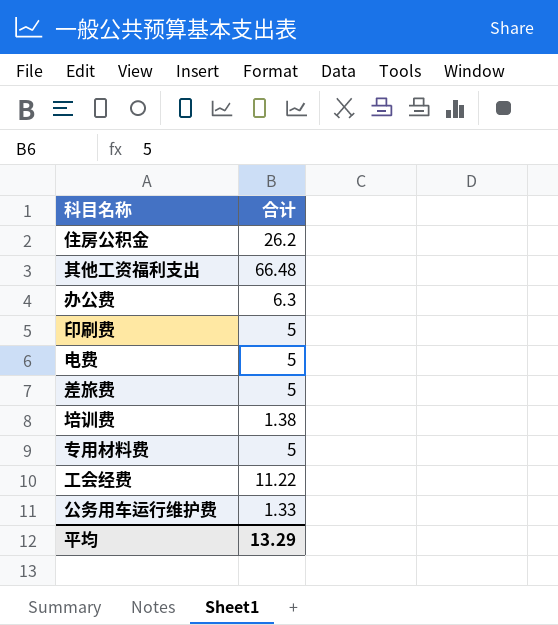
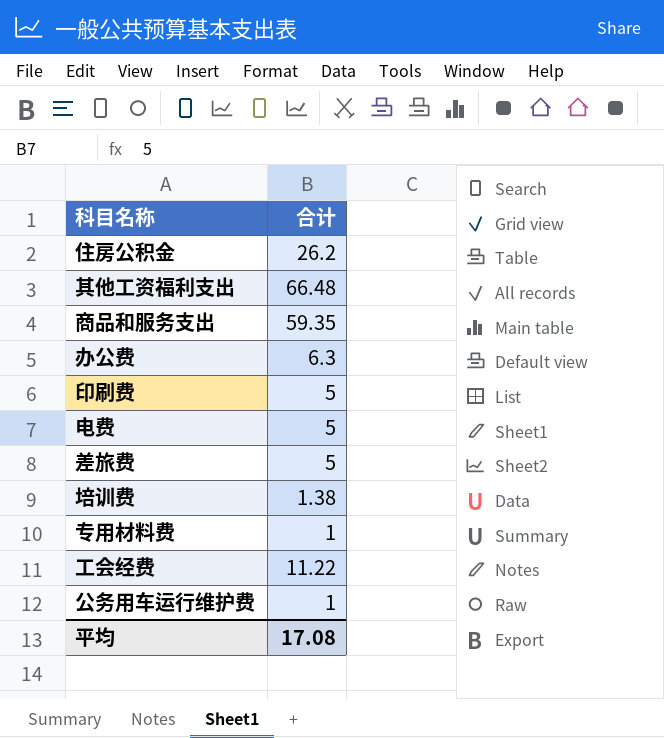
row 商品和服务支出: none -> 59.35
专用材料费 | 合计: 5 -> 1
公务用车运行维护费 | 合计: 1.33 -> 1
平均 | 合计: 13.29 -> 17.08

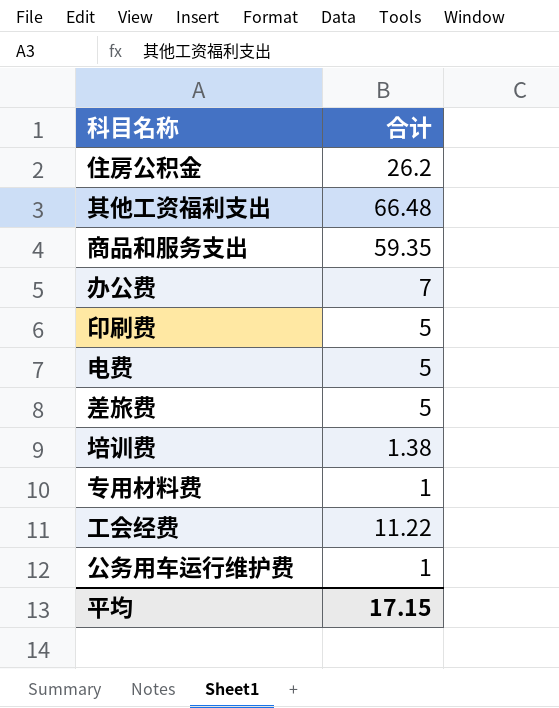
办公费 | 合计: 6.3 -> 7
平均 | 合计: 17.08 -> 17.15

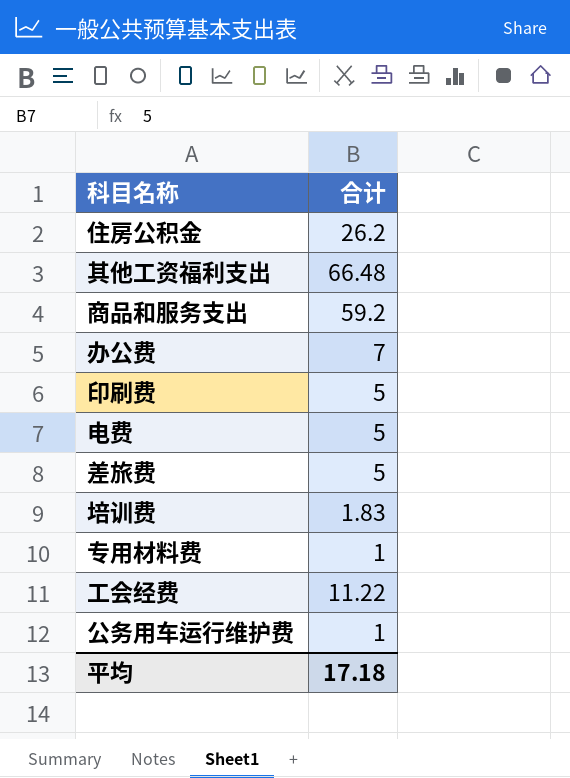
商品和服务支出 | 合计: 59.35 -> 59.2
培训费 | 合计: 1.38 -> 1.83
平均 | 合计: 17.15 -> 17.18

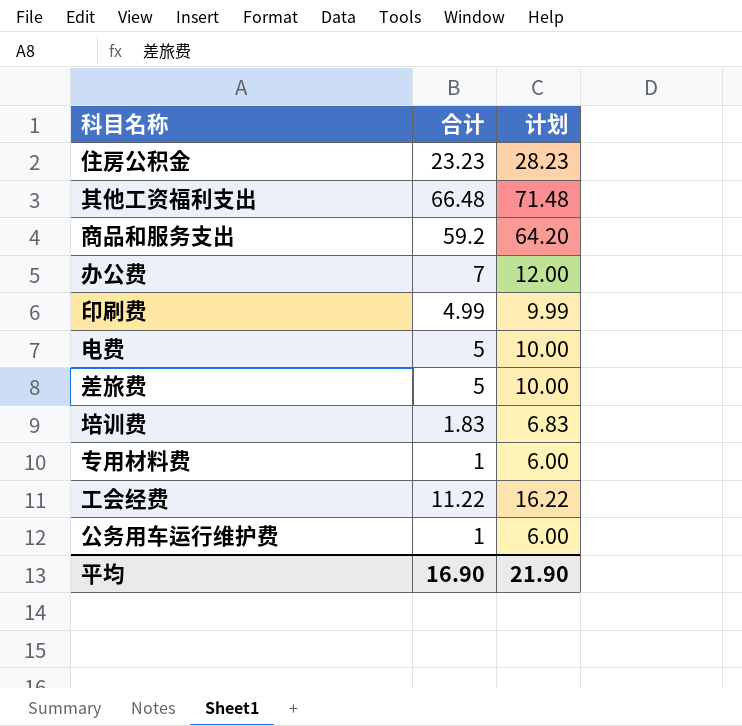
column 计划 | formula: none -> [合计] + 5
住房公积金 | 合计: 26.2 -> 23.23
印刷费 | 合计: 5 -> 4.99
平均 | 合计: 17.18 -> 16.90

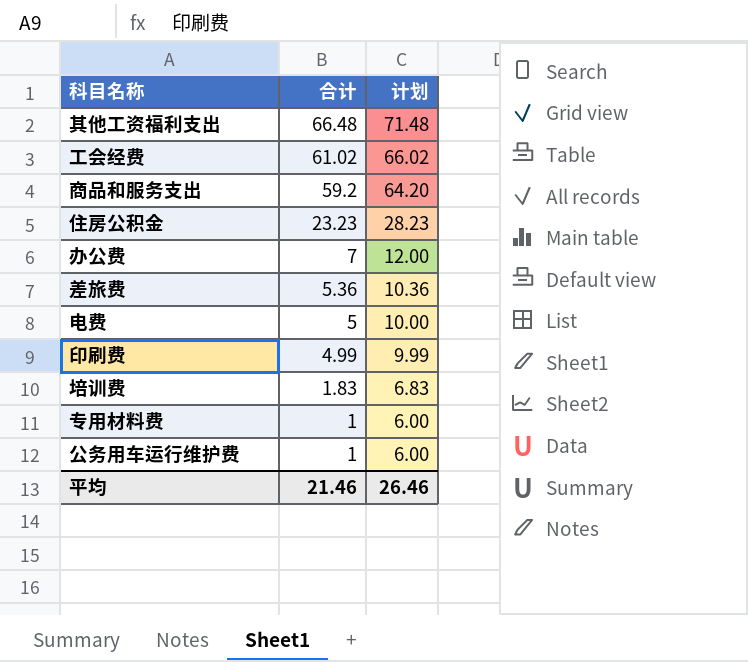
row order: none -> 合计 descending
工会经费 | 合计: 11.22 -> 61.02
工会经费 | 计划: 16.22 -> 66.02
差旅费 | 合计: 5 -> 5.36
差旅费 | 计划: 10.00 -> 10.36
平均 | 合计: 16.90 -> 21.46
平均 | 计划: 21.90 -> 26.46

